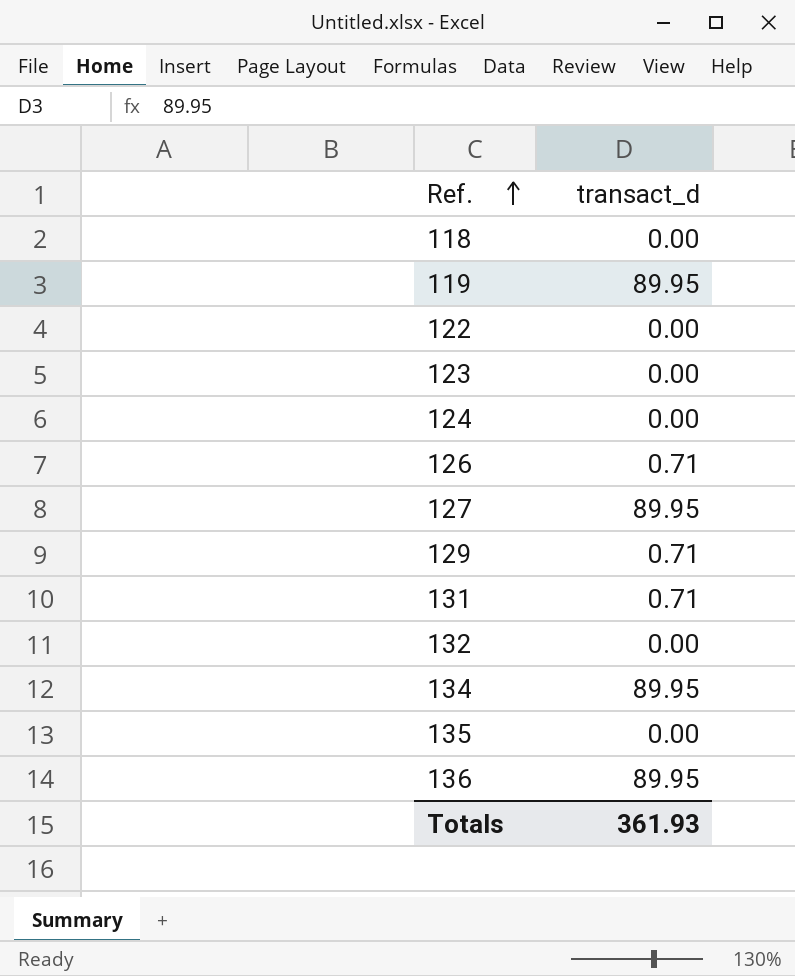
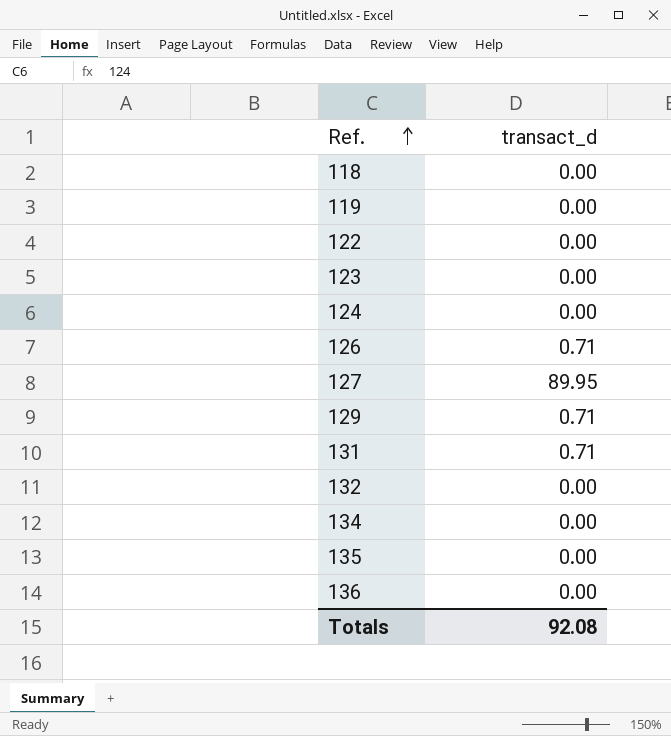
119 | transact_d: 89.95 -> 0.00
134 | transact_d: 89.95 -> 0.00
136 | transact_d: 89.95 -> 0.00
Totals | transact_d: 361.93 -> 92.08

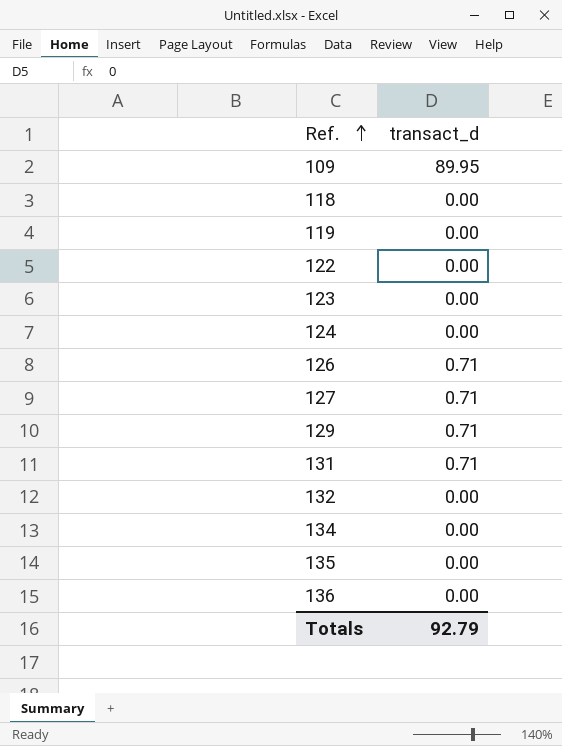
row 109: none -> 89.95
127 | transact_d: 89.95 -> 0.71
Totals | transact_d: 92.08 -> 92.79

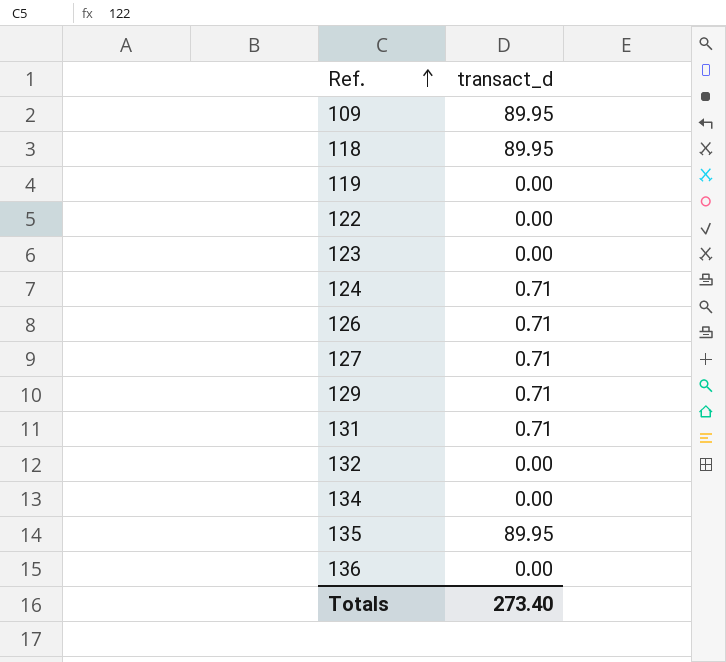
118 | transact_d: 0.00 -> 89.95
124 | transact_d: 0.00 -> 0.71
135 | transact_d: 0.00 -> 89.95
Totals | transact_d: 92.79 -> 273.40

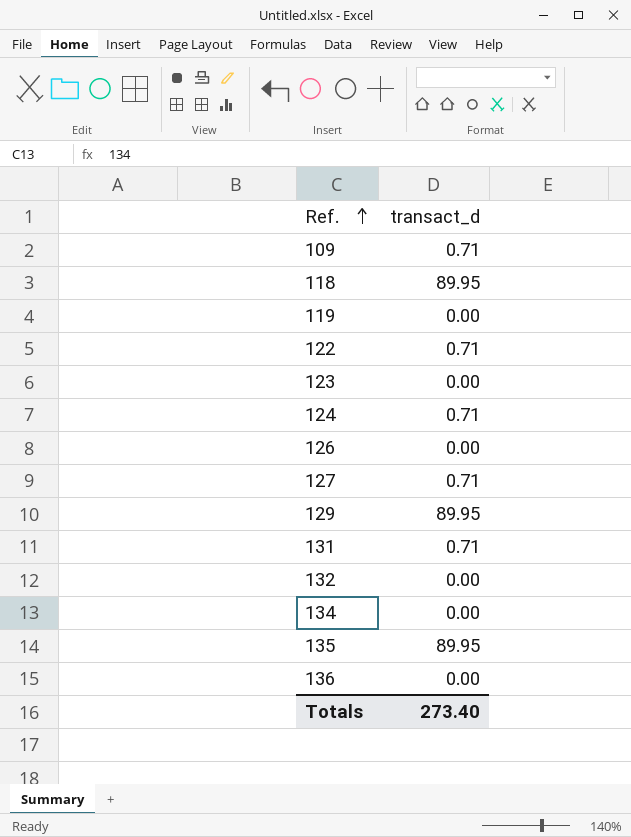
109 | transact_d: 89.95 -> 0.71
122 | transact_d: 0.00 -> 0.71
126 | transact_d: 0.71 -> 0.00
129 | transact_d: 0.71 -> 89.95

